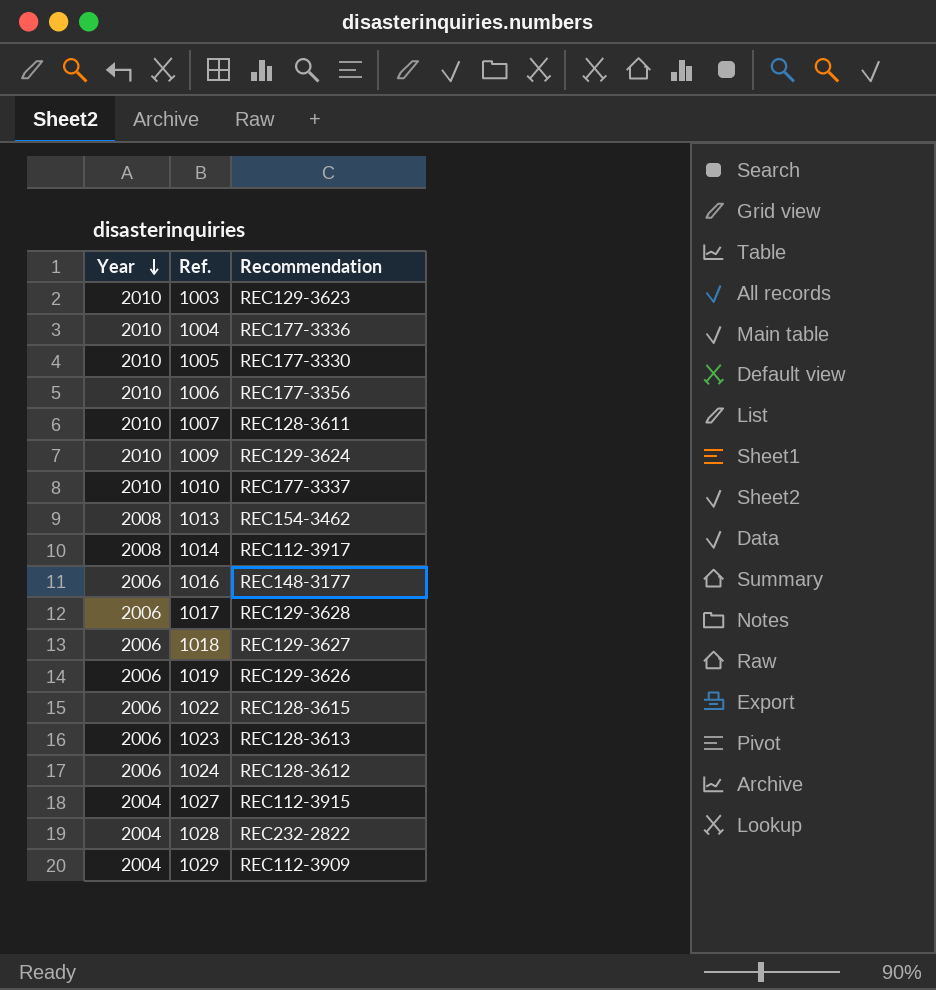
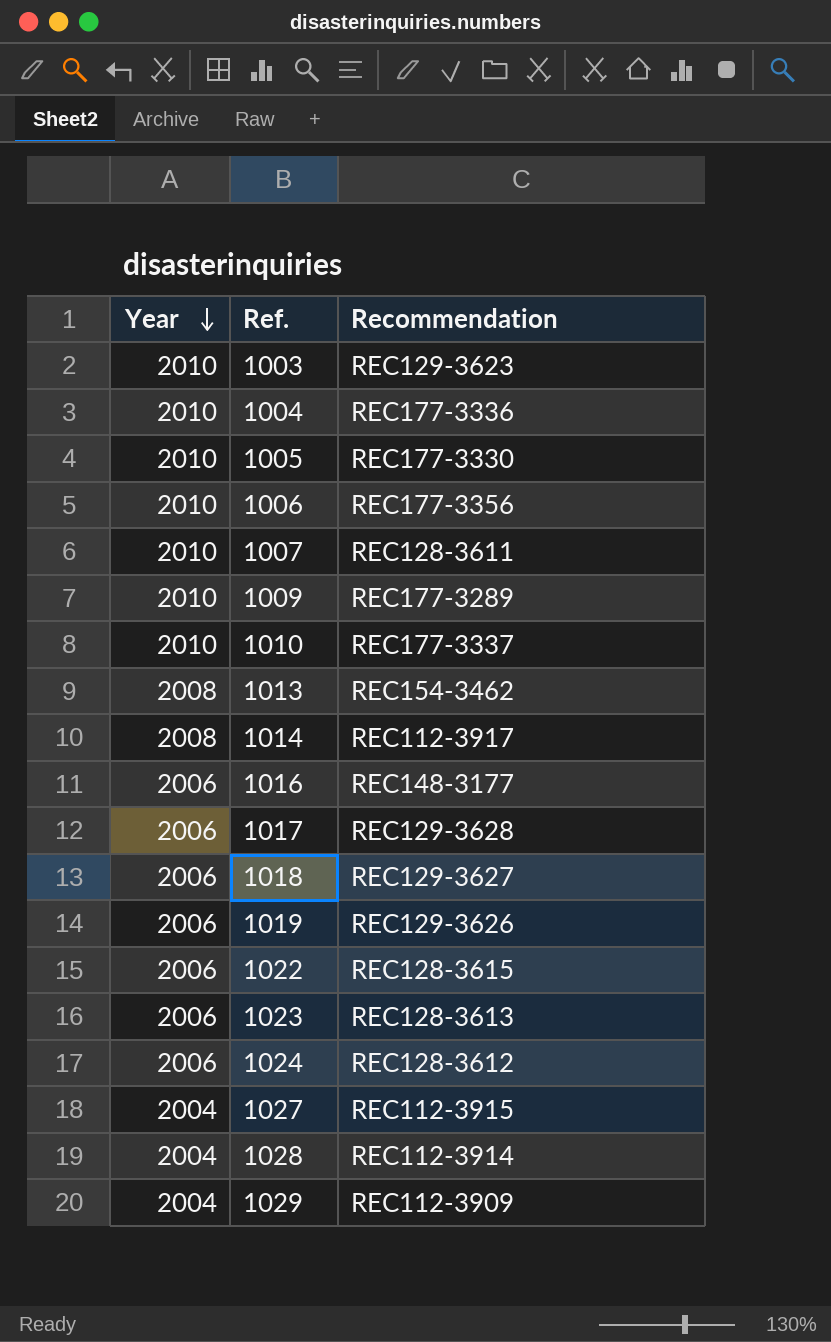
1009 | Recommendation: REC129-3624 -> REC177-3289
1028 | Recommendation: REC232-2822 -> REC112-3914

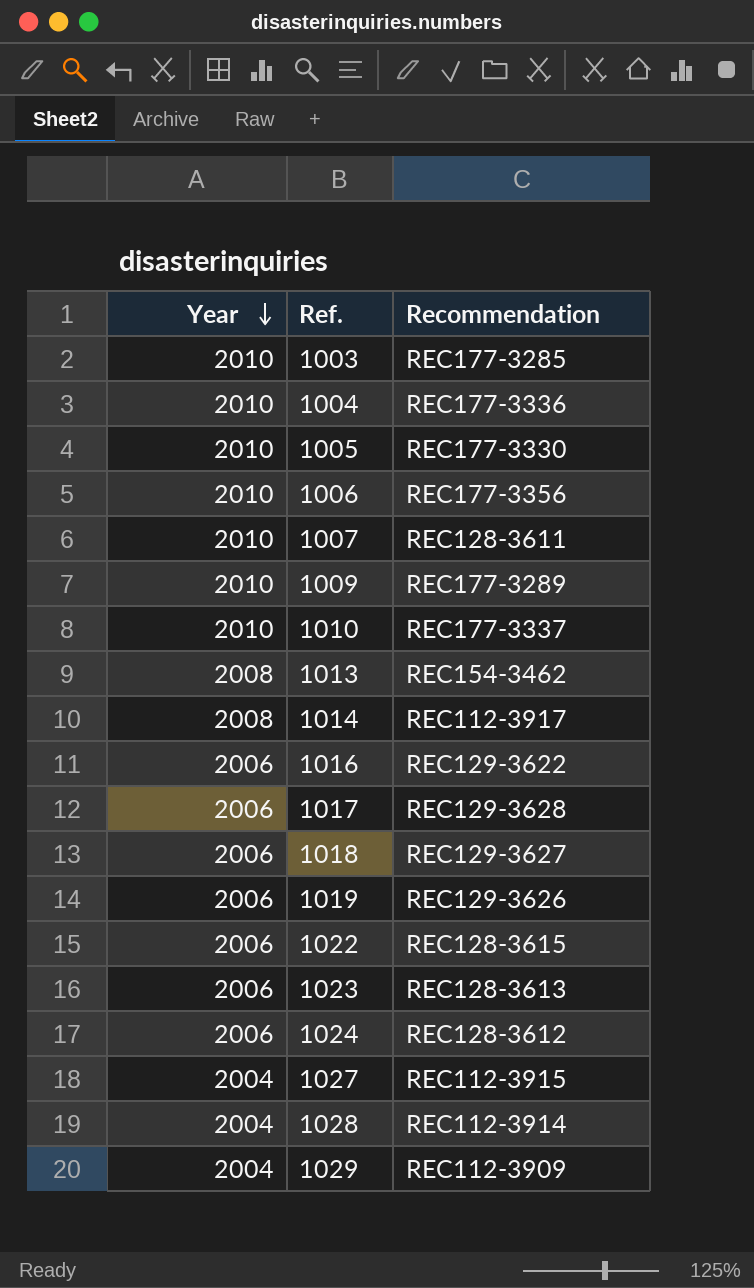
1003 | Recommendation: REC129-3623 -> REC177-3285
1016 | Recommendation: REC148-3177 -> REC129-3622

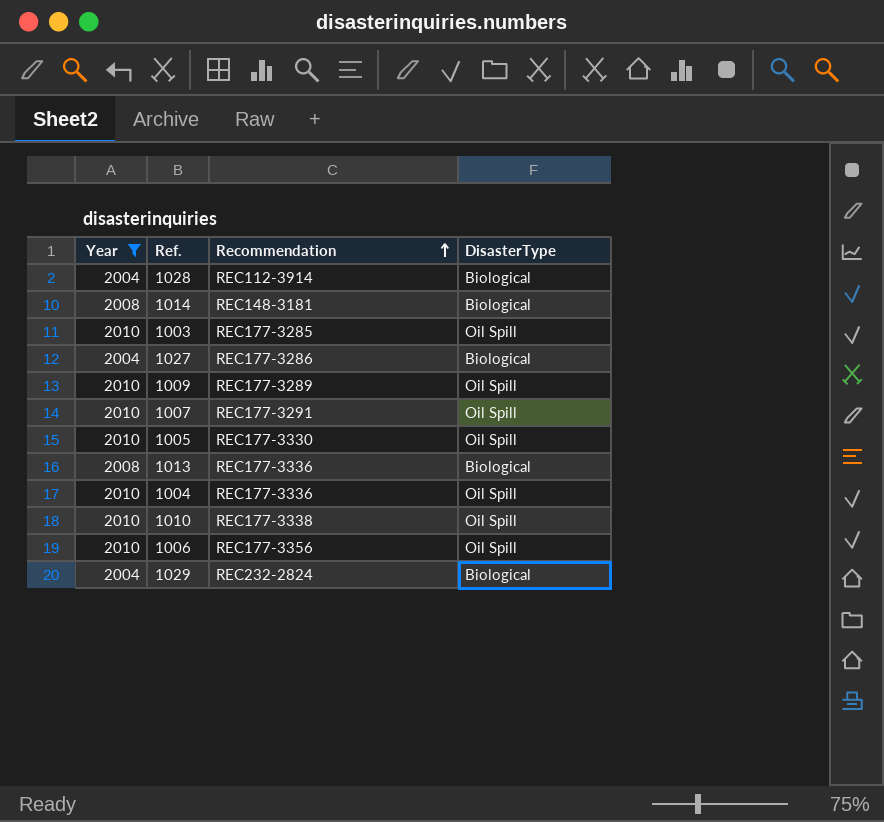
filter: none -> Year != 2006
row order: Year descending -> Recommendation ascending
column DisasterType | position: none -> 4
1014 | Recommendation: REC112-3917 -> REC148-3181
1027 | Recommendation: REC112-3915 -> REC177-3286
1007 | Recommendation: REC128-3611 -> REC177-3291
1013 | Recommendation: REC154-3462 -> REC177-3336
1010 | Recommendation: REC177-3337 -> REC177-3338
1029 | Recommendation: REC112-3909 -> REC232-2824

